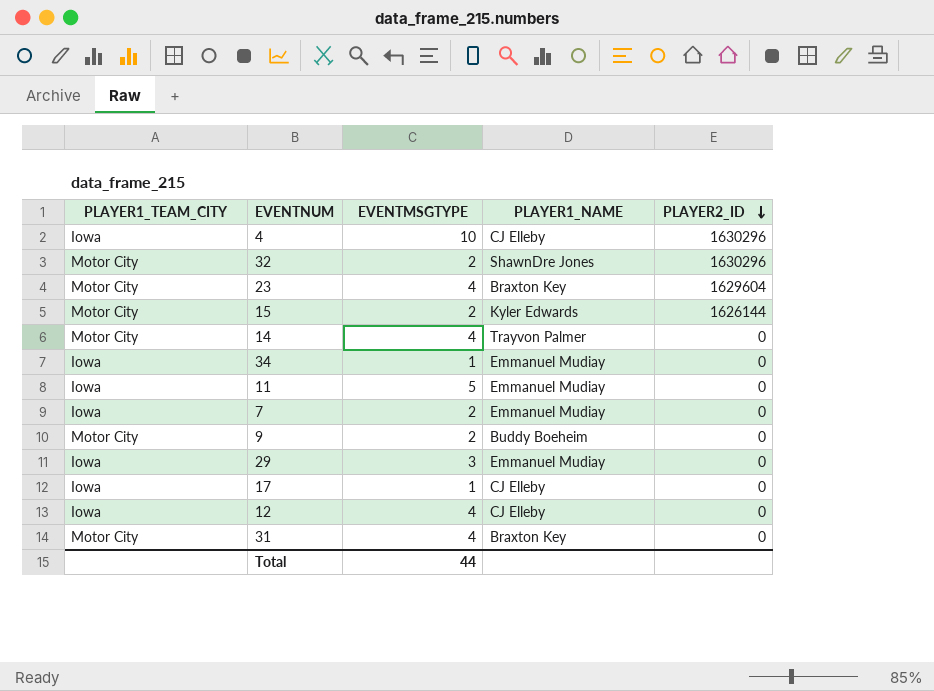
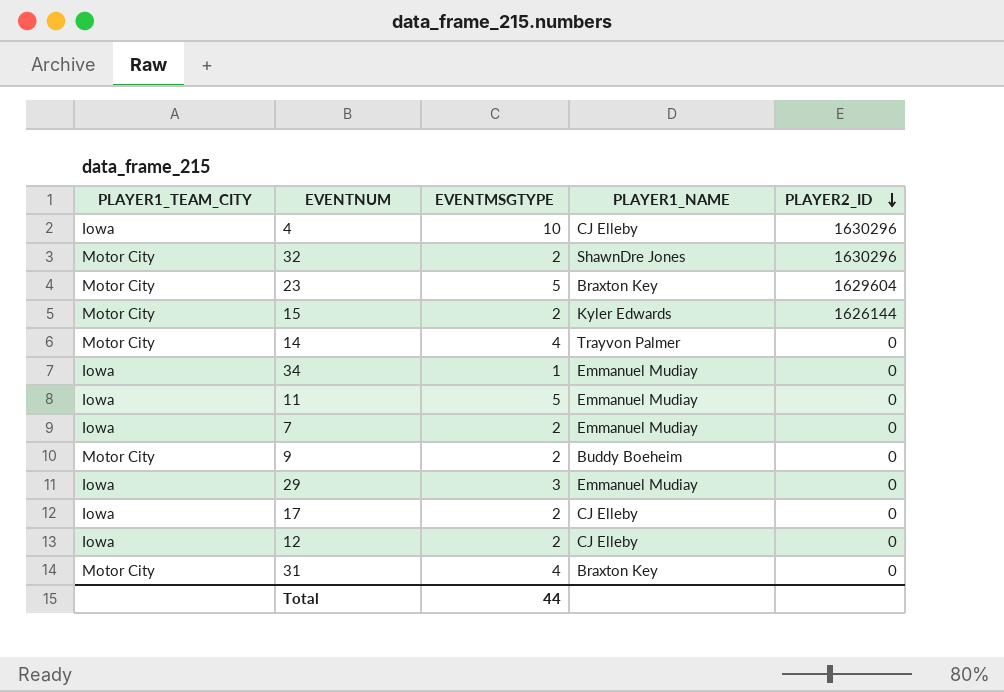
23 | EVENTMSGTYPE: 4 -> 5
17 | EVENTMSGTYPE: 1 -> 2
12 | EVENTMSGTYPE: 4 -> 2

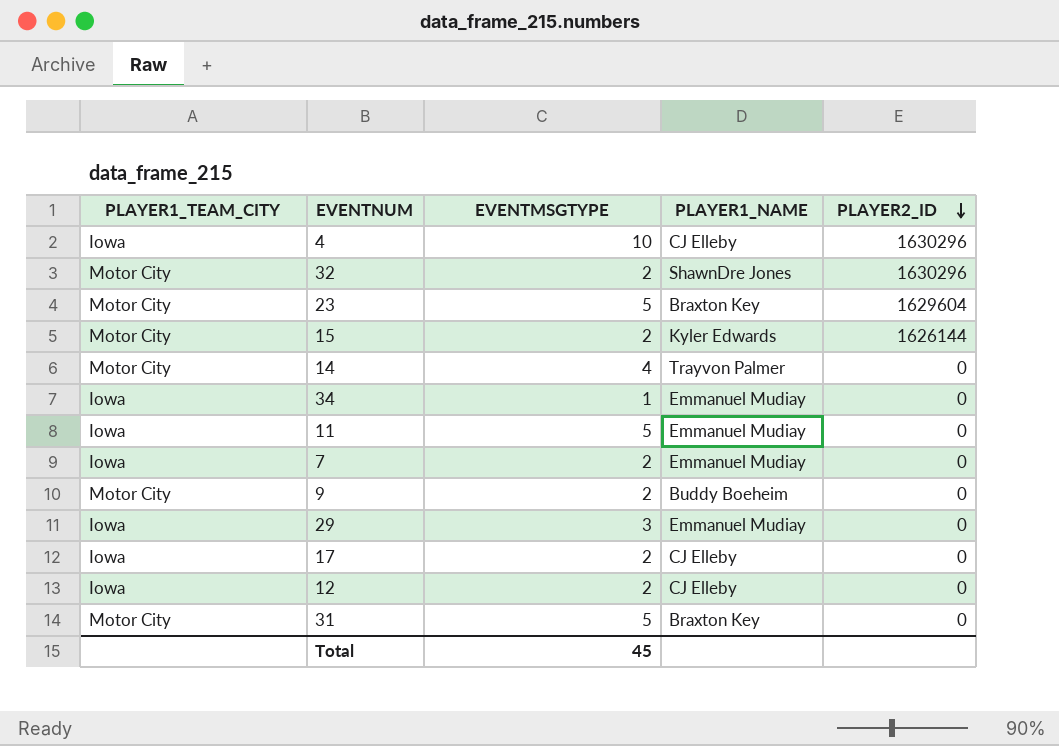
31 | EVENTMSGTYPE: 4 -> 5
Total | EVENTMSGTYPE: 44 -> 45

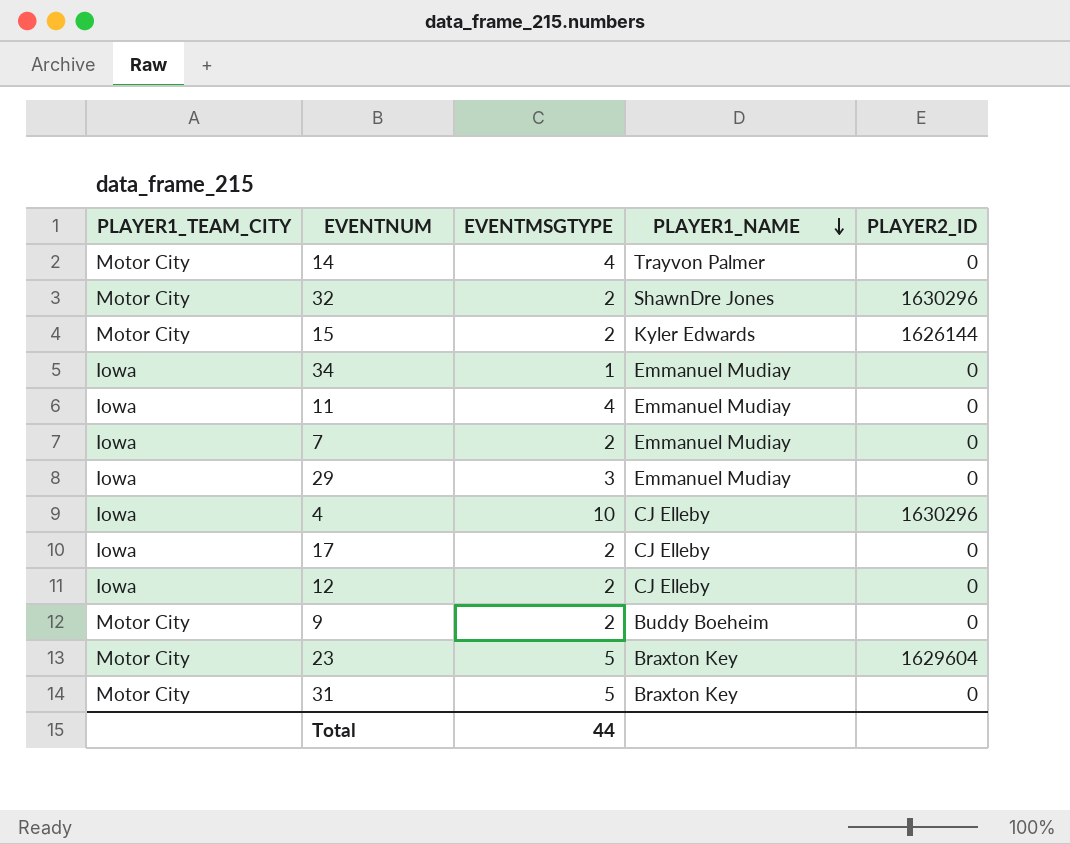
row order: PLAYER2_ID descending -> PLAYER1_NAME descending
11 | EVENTMSGTYPE: 5 -> 4
Total | EVENTMSGTYPE: 45 -> 44

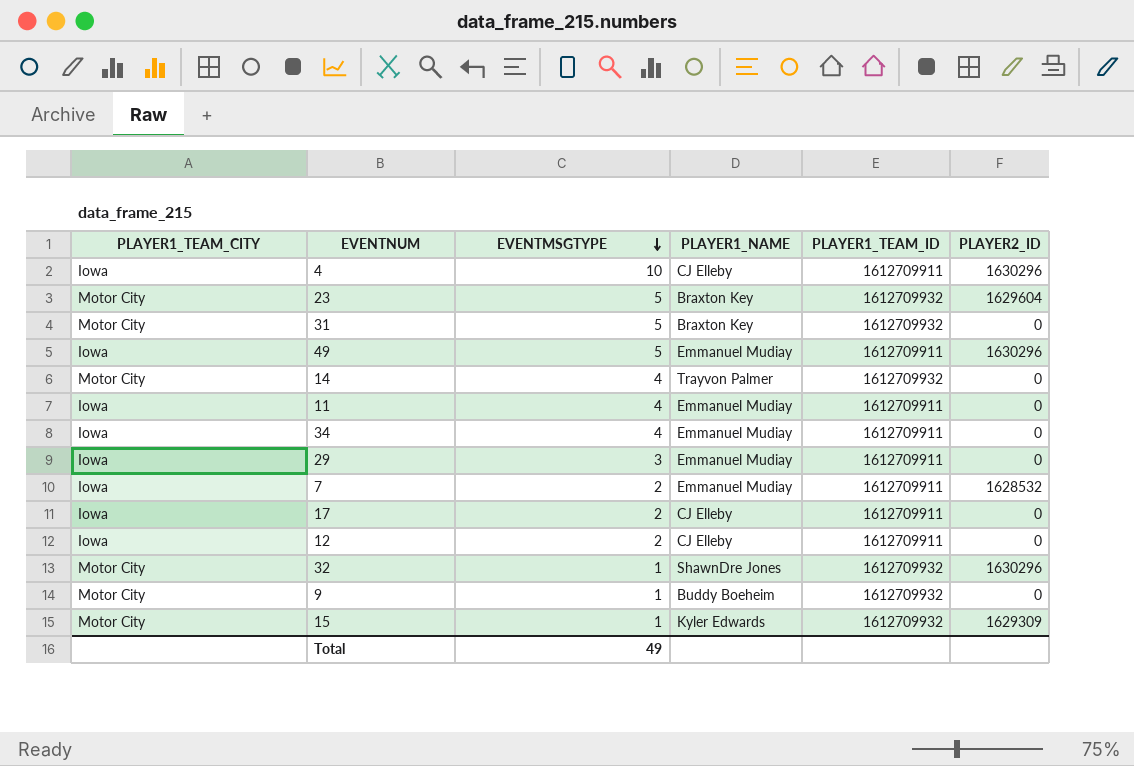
row order: PLAYER1_NAME descending -> EVENTMSGTYPE descending
column PLAYER1_TEAM_ID | position: none -> 5
row 49: none -> Iowa | 5 | Emmanuel Mudiay | 1612709911 | 1630296
34 | EVENTMSGTYPE: 1 -> 4
7 | PLAYER2_ID: 0 -> 1628532
32 | EVENTMSGTYPE: 2 -> 1
9 | EVENTMSGTYPE: 2 -> 1
15 | EVENTMSGTYPE: 2 -> 1
15 | PLAYER2_ID: 1626144 -> 1629309
Total | EVENTMSGTYPE: 44 -> 49

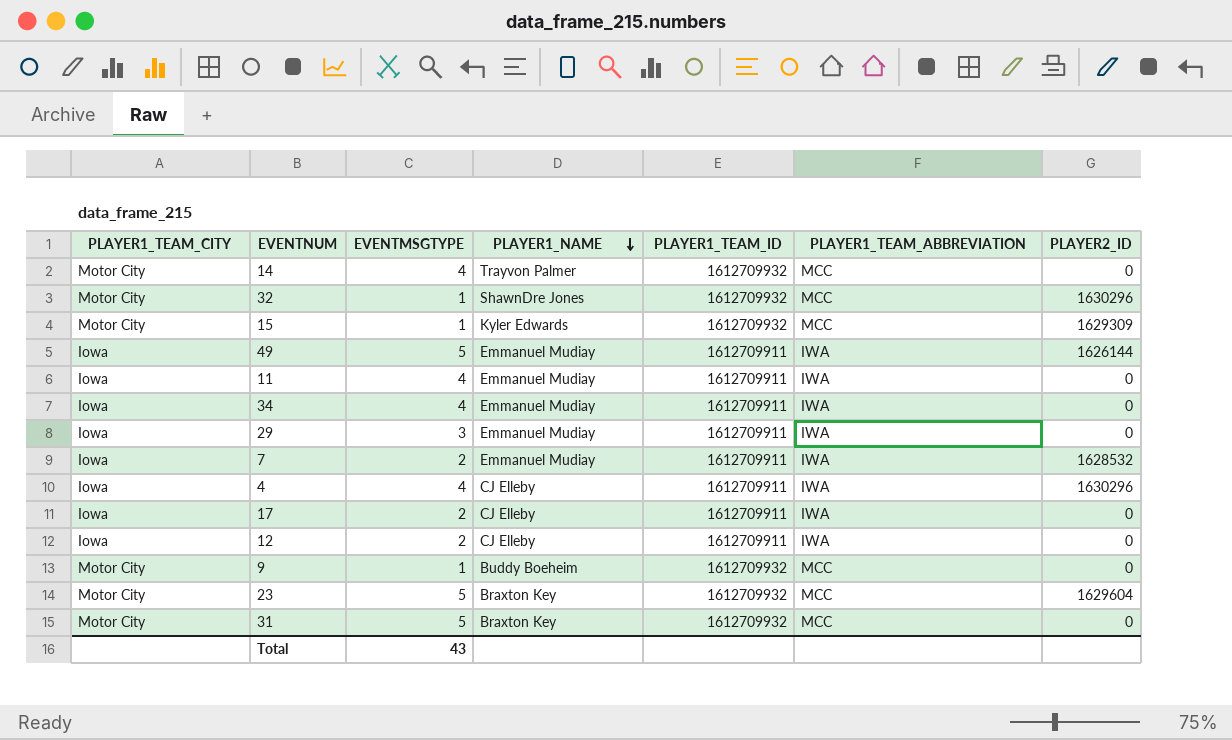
row order: EVENTMSGTYPE descending -> PLAYER1_NAME descending
column PLAYER1_TEAM_ABBREVIATION | position: none -> 6
49 | PLAYER2_ID: 1630296 -> 1626144
4 | EVENTMSGTYPE: 10 -> 4
Total | EVENTMSGTYPE: 49 -> 43

